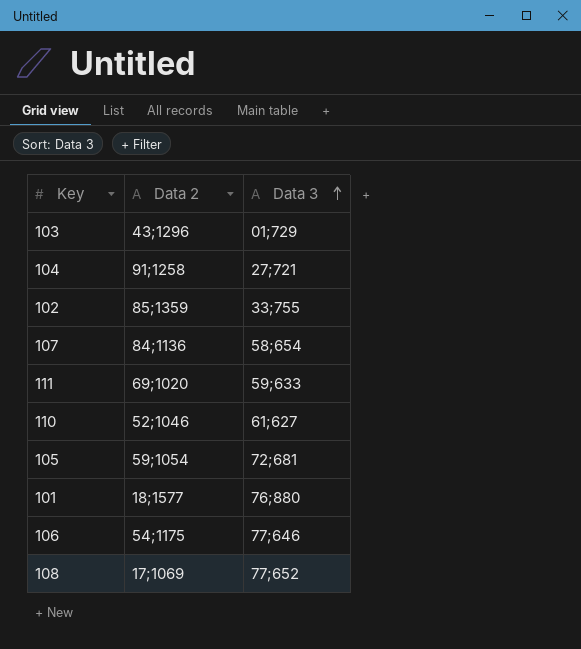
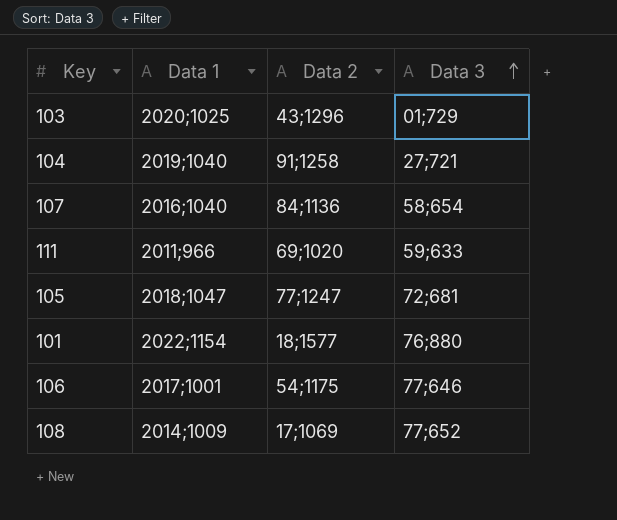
column Data 1 | position: none -> 2
row 102: 85;1359 | 33;755 -> none
row 110: 52;1046 | 61;627 -> none
105 | Data 2: 59;1054 -> 77;1247

